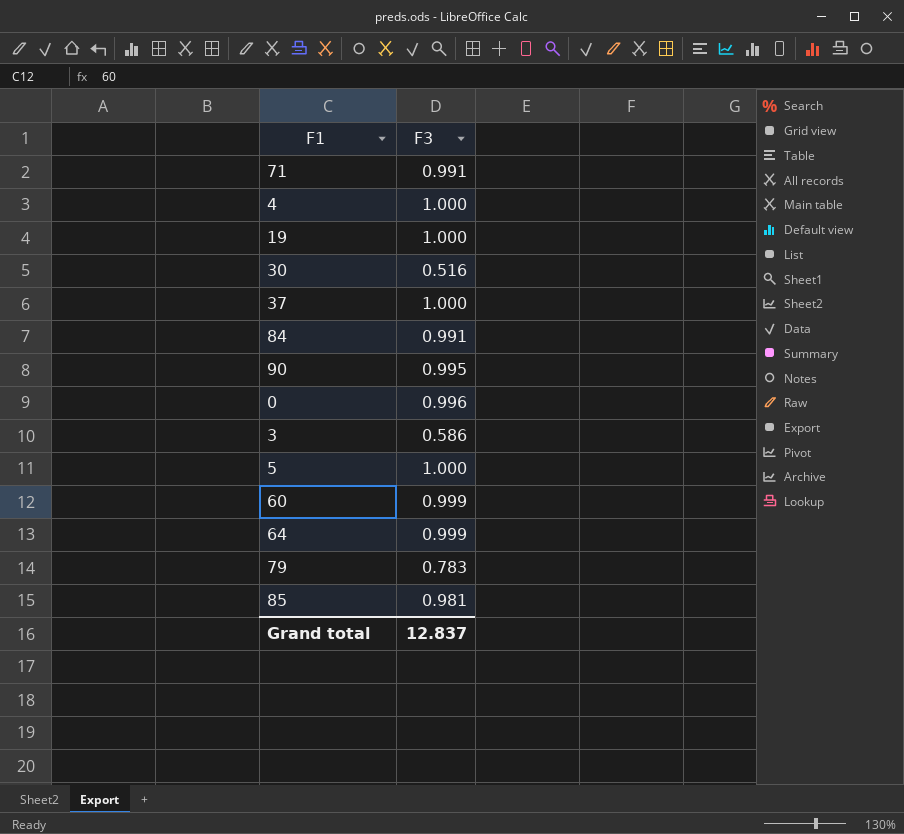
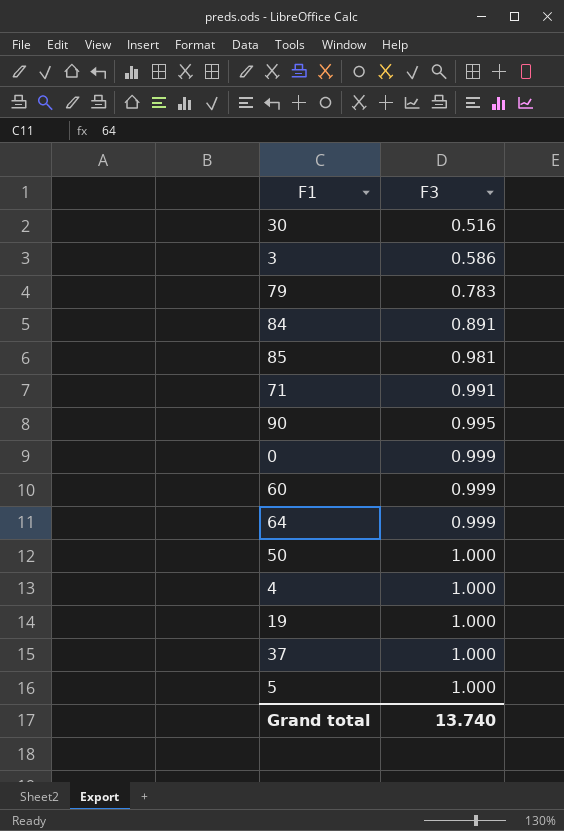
row order: none -> F3 ascending
84 | F3: 0.991 -> 0.891
0 | F3: 0.996 -> 0.999
row 50: none -> 1.000
Grand total | F3: 12.837 -> 13.740

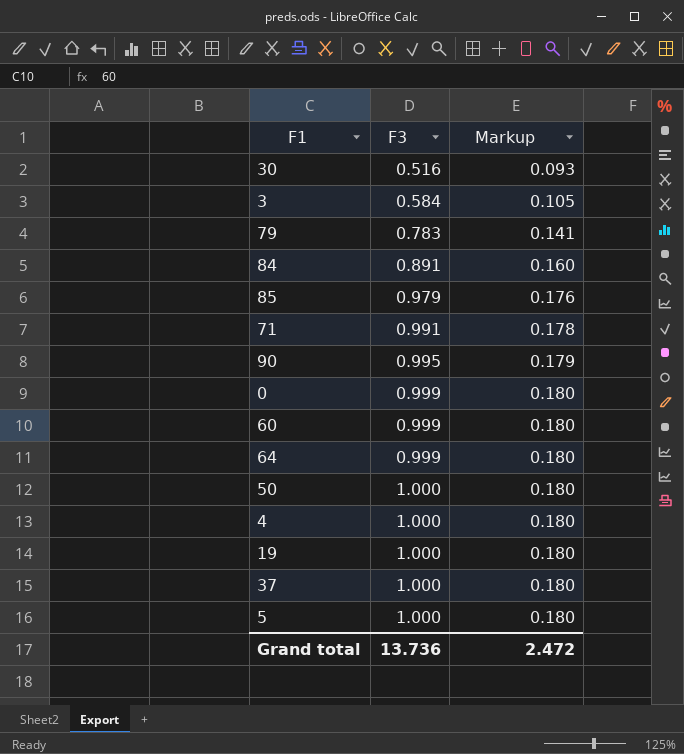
column Markup | formula: none -> [F3] * 0.18
3 | F3: 0.586 -> 0.584
85 | F3: 0.981 -> 0.979
Grand total | F3: 13.740 -> 13.736

